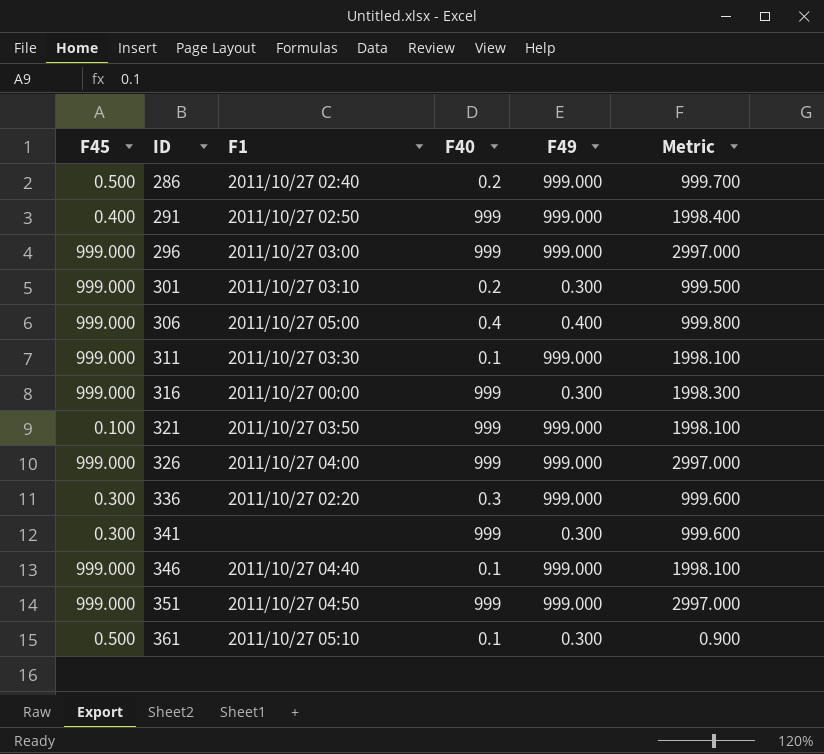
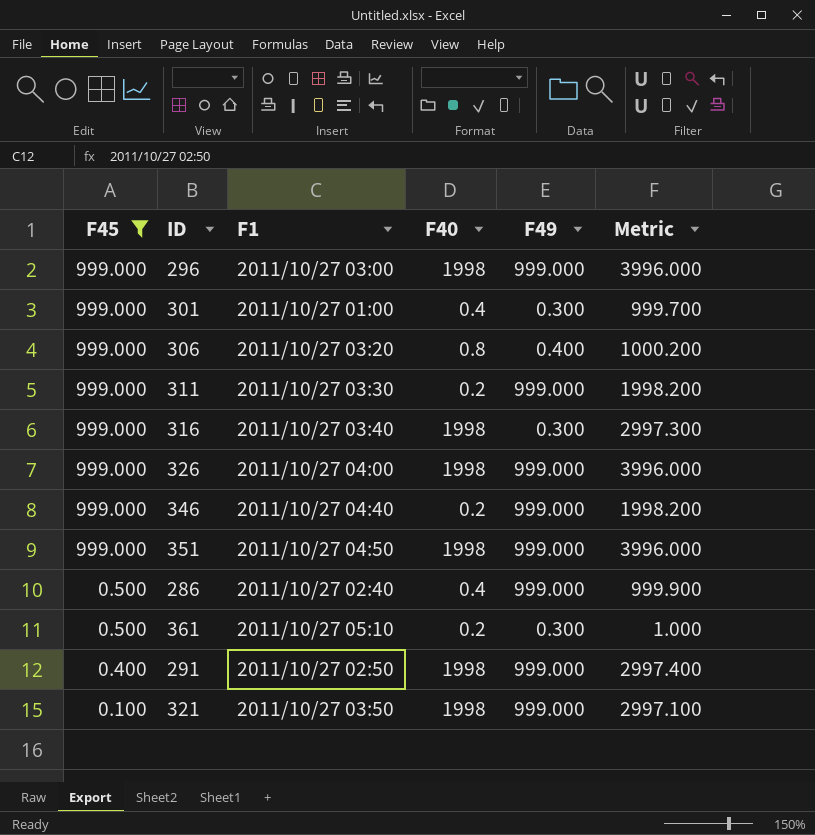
filter: none -> F45 != 0.300
row order: ID ascending -> F45 descending
296 | F40: 999 -> 1998
296 | Metric: 2997.000 -> 3996.000
301 | F1: 2011/10/27 03:10 -> 2011/10/27 01:00
301 | F40: 0.2 -> 0.4
301 | Metric: 999.500 -> 999.700
306 | F1: 2011/10/27 05:00 -> 2011/10/27 03:20
306 | F40: 0.4 -> 0.8
306 | Metric: 999.800 -> 1000.200
311 | F40: 0.1 -> 0.2
311 | Metric: 1998.100 -> 1998.200
316 | F1: 2011/10/27 00:00 -> 2011/10/27 03:40
316 | F40: 999 -> 1998
316 | Metric: 1998.300 -> 2997.300
326 | F40: 999 -> 1998
326 | Metric: 2997.000 -> 3996.000
346 | F40: 0.1 -> 0.2
346 | Metric: 1998.100 -> 1998.200
351 | F40: 999 -> 1998
351 | Metric: 2997.000 -> 3996.000
286 | F40: 0.2 -> 0.4
286 | Metric: 999.700 -> 999.900
361 | F40: 0.1 -> 0.2
361 | Metric: 0.900 -> 1.000
291 | F40: 999 -> 1998
291 | Metric: 1998.400 -> 2997.400
321 | F40: 999 -> 1998
321 | Metric: 1998.100 -> 2997.100

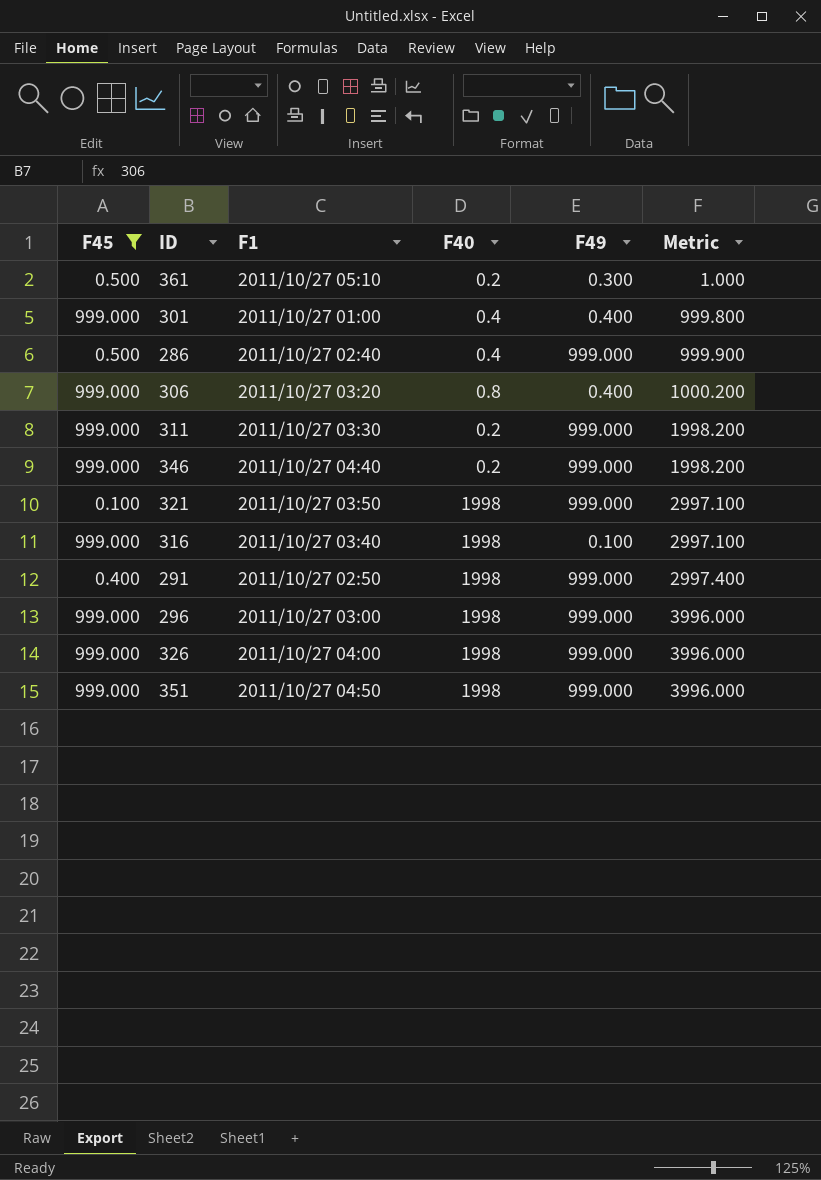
row order: F45 descending -> Metric ascending
301 | F49: 0.300 -> 0.400
301 | Metric: 999.700 -> 999.800
316 | F49: 0.300 -> 0.100
316 | Metric: 2997.300 -> 2997.100

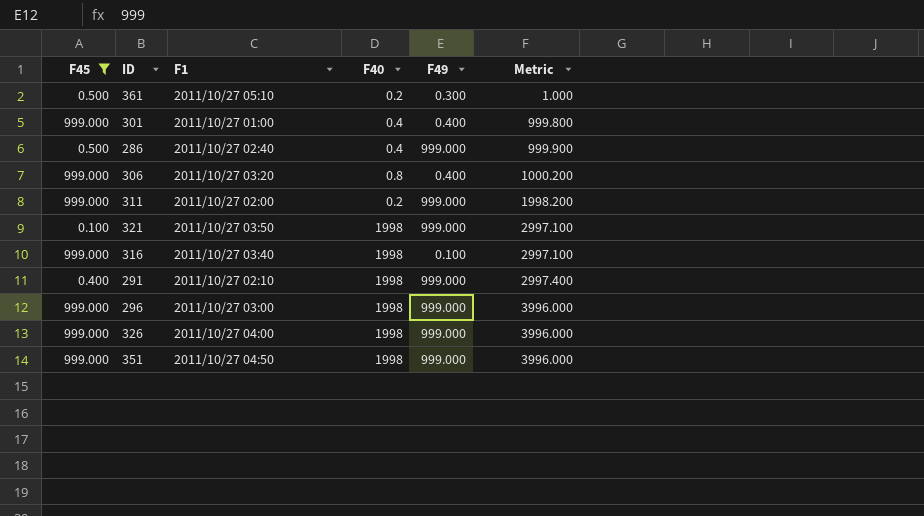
row 346: 999.000 | 2011/10/27 04:40 | 0.2 | 999.000 | 1998.200 -> none
311 | F1: 2011/10/27 03:30 -> 2011/10/27 02:00
291 | F1: 2011/10/27 02:50 -> 2011/10/27 02:10

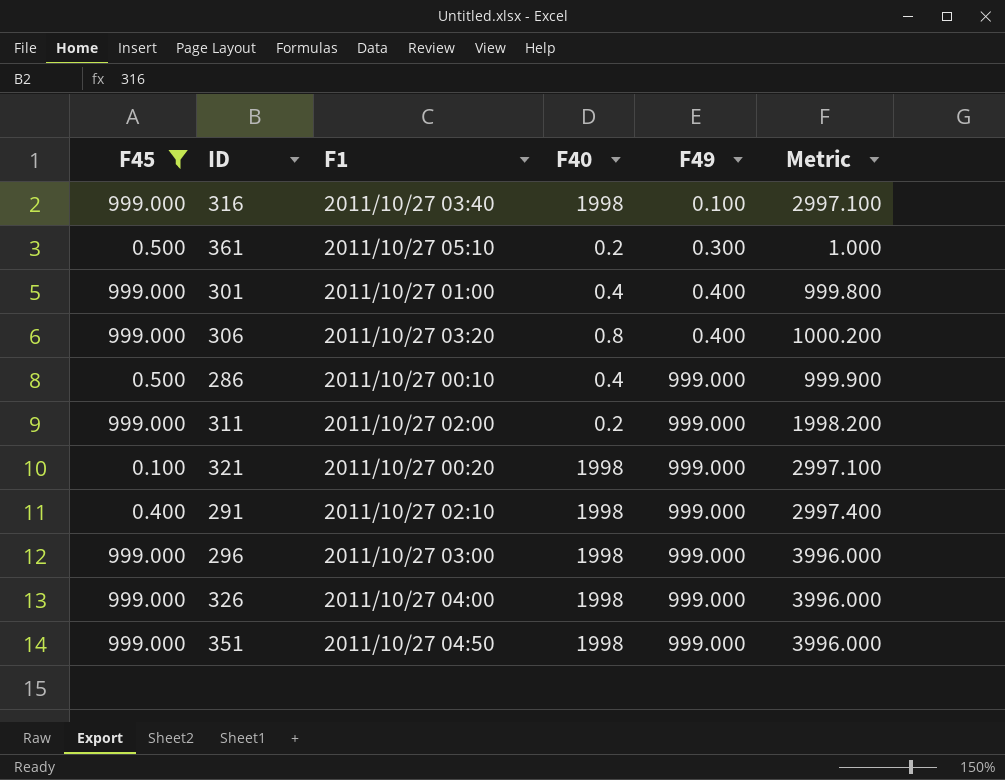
row order: Metric ascending -> F49 ascending
286 | F1: 2011/10/27 02:40 -> 2011/10/27 00:10
321 | F1: 2011/10/27 03:50 -> 2011/10/27 00:20

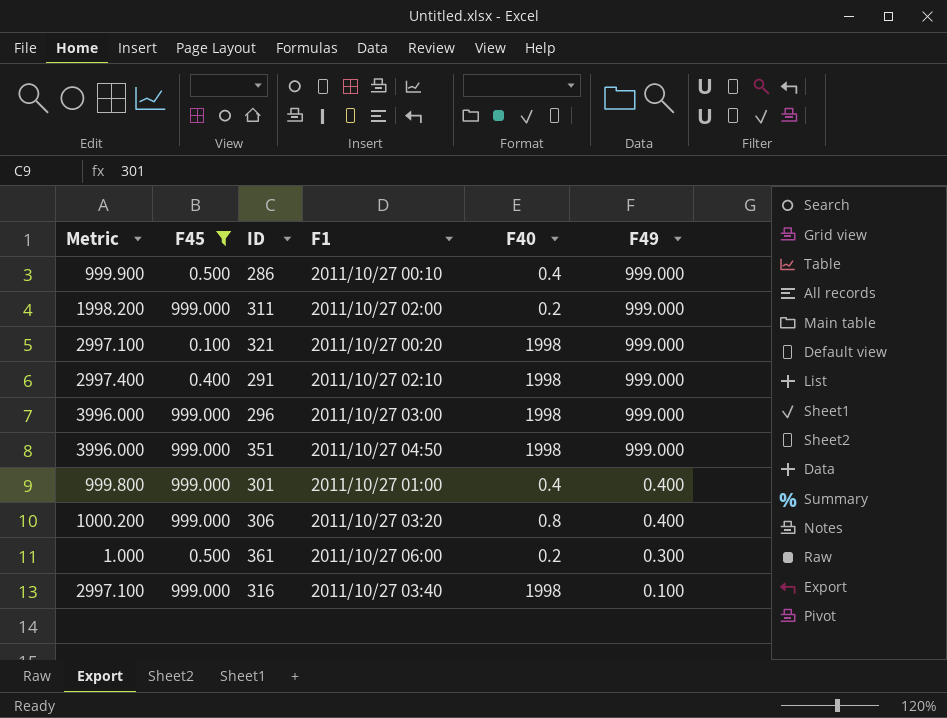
row order: F49 ascending -> F49 descending
column Metric | position: 6 -> 1
row 326: 999.000 | 2011/10/27 04:00 | 1998 | 999.000 | 3996.000 -> none
361 | F1: 2011/10/27 05:10 -> 2011/10/27 06:00

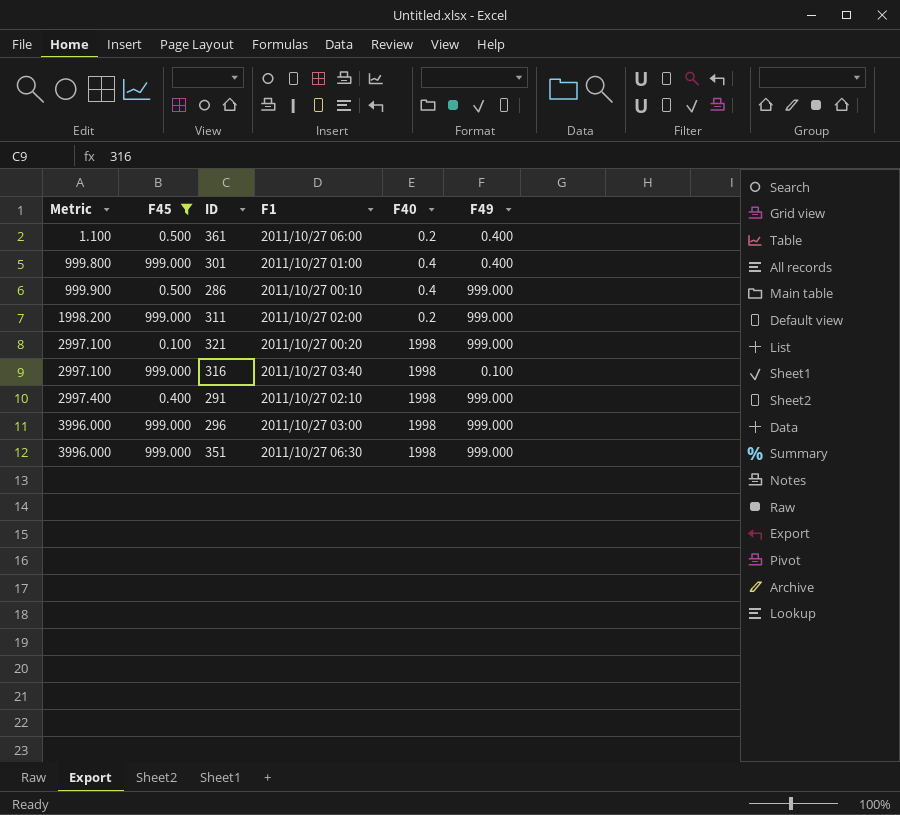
row order: F49 descending -> Metric ascending
row 306: 1000.200 | 999.000 | 2011/10/27 03:20 | 0.8 | 0.400 -> none
361 | Metric: 1.000 -> 1.100
361 | F49: 0.300 -> 0.400
351 | F1: 2011/10/27 04:50 -> 2011/10/27 06:30

